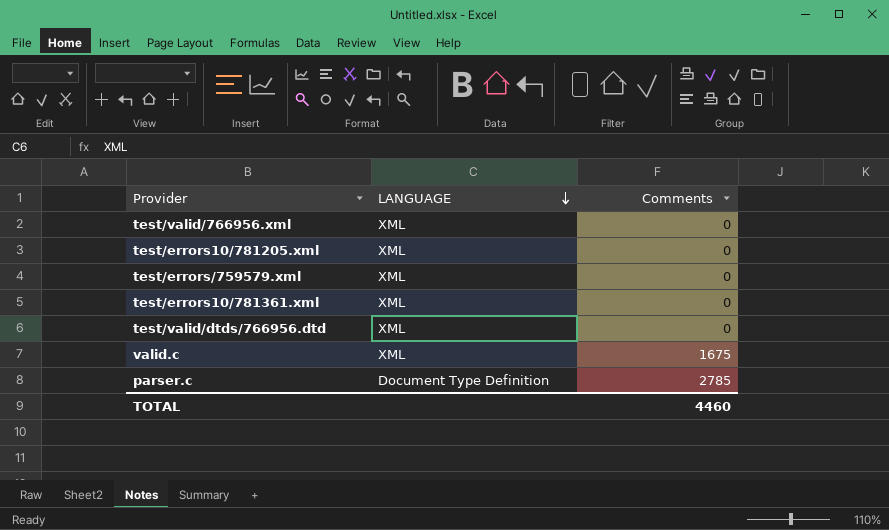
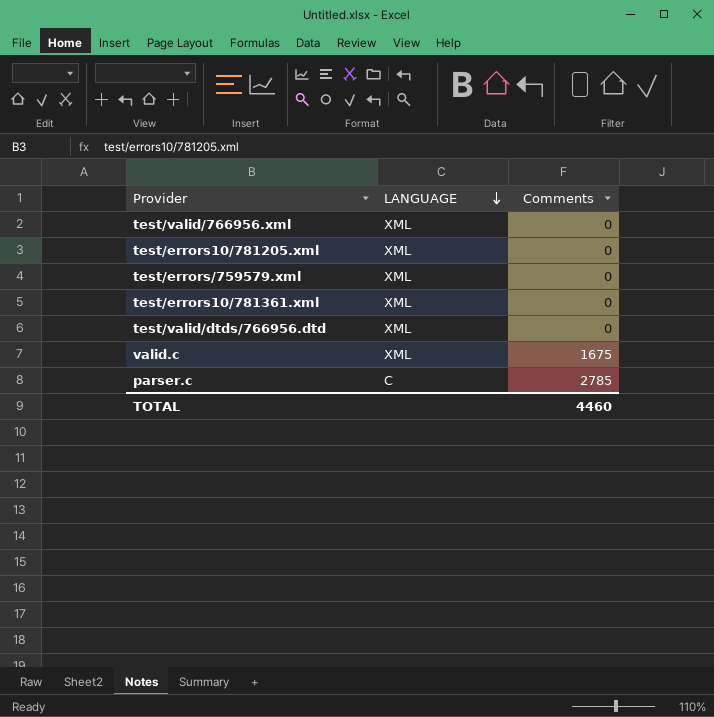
parser.c | LANGUAGE: Document Type Definition -> C

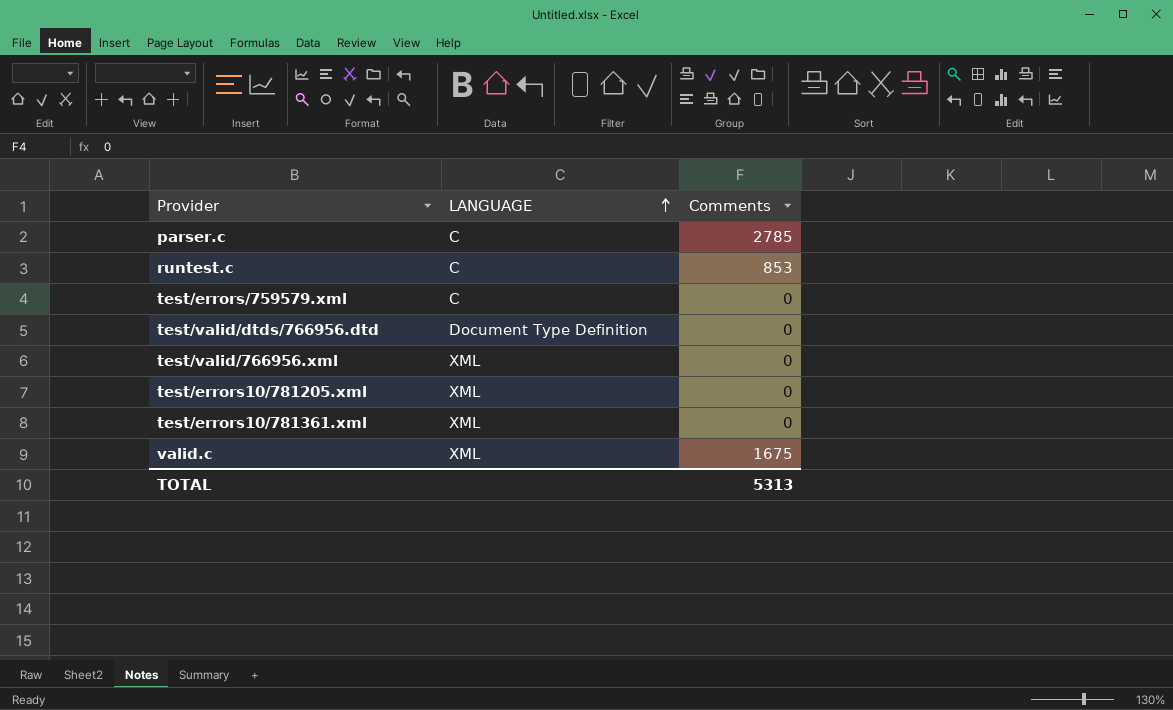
row order: LANGUAGE descending -> LANGUAGE ascending
row runtest.c: none -> C | 853
test/errors/759579.xml | LANGUAGE: XML -> C
test/valid/dtds/766956.dtd | LANGUAGE: XML -> Document Type Definition
TOTAL | Comments: 4460 -> 5313

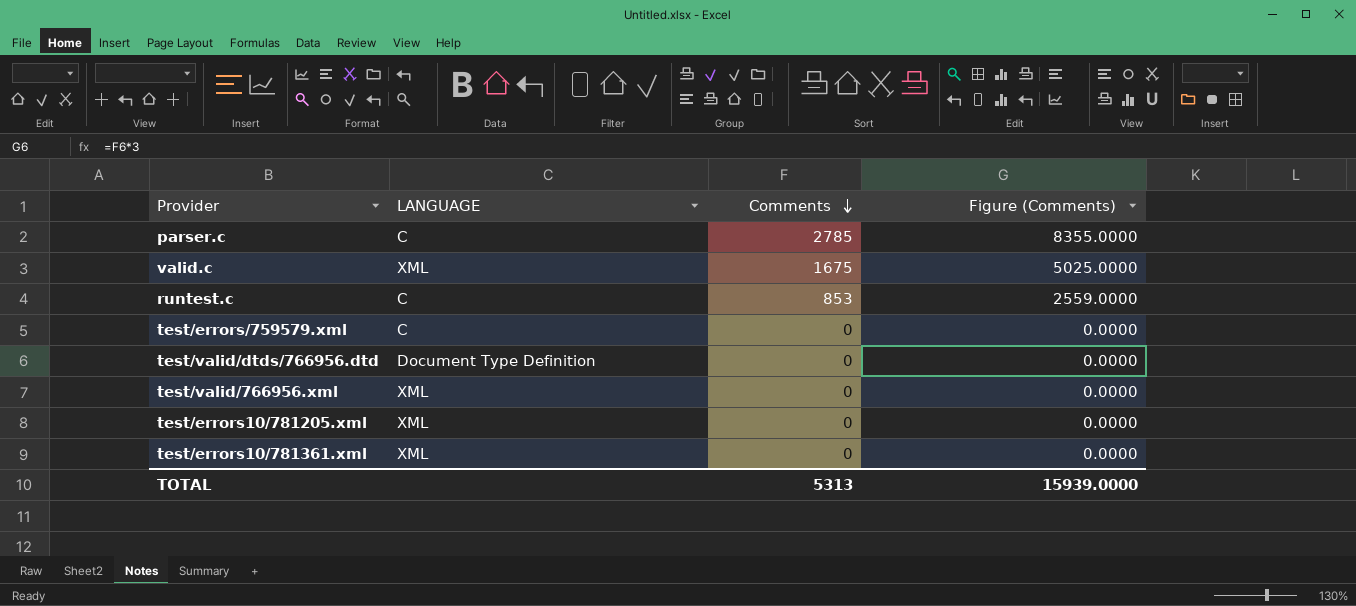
row order: LANGUAGE ascending -> Comments descending
column Figure (Comments) | formula: none -> [Comments] * 3

